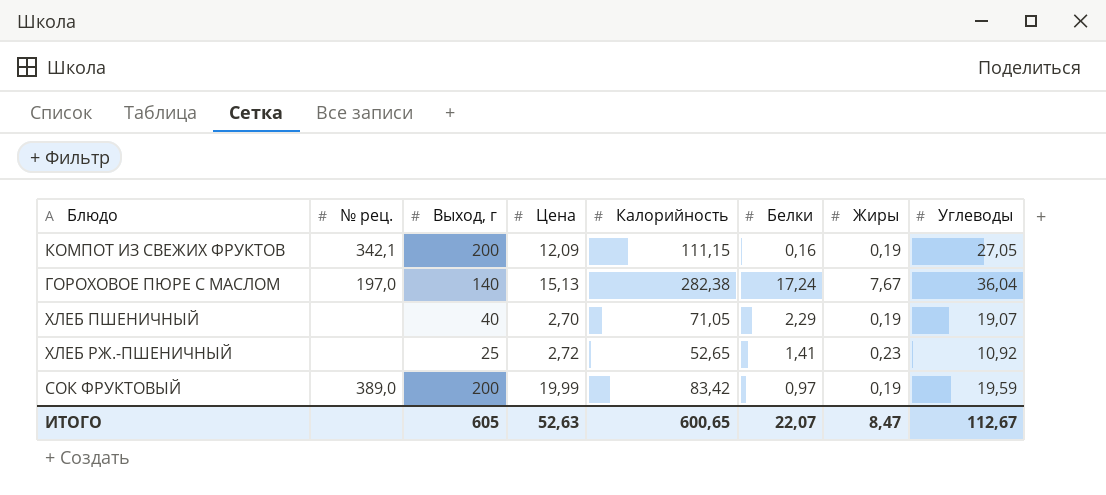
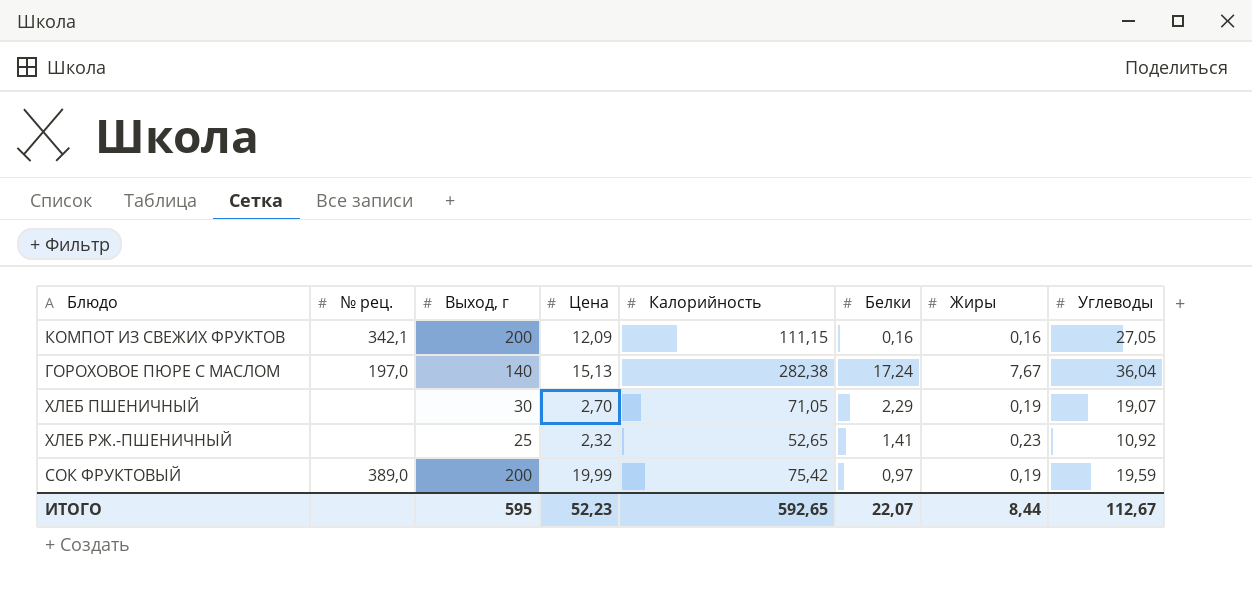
КОМПОТ ИЗ СВЕЖИХ ФРУКТОВ | Жиры: 0,19 -> 0,16
ХЛЕБ ПШЕНИЧНЫЙ | Выход, г: 40 -> 30
ХЛЕБ РЖ.-ПШЕНИЧНЫЙ | Цена: 2,72 -> 2,32
СОК ФРУКТОВЫЙ | Калорийность: 83,42 -> 75,42
ИТОГО | Выход, г: 605 -> 595
ИТОГО | Цена: 52,63 -> 52,23
ИТОГО | Калорийность: 600,65 -> 592,65
ИТОГО | Жиры: 8,47 -> 8,44

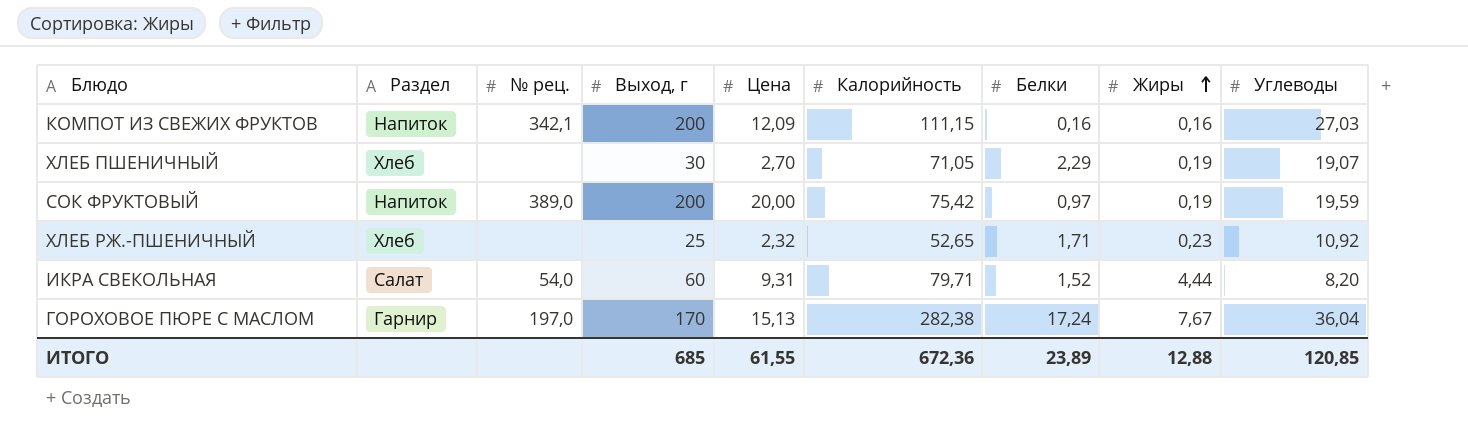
row order: none -> Жиры ascending
column Раздел | position: none -> 2
КОМПОТ ИЗ СВЕЖИХ ФРУКТОВ | Углеводы: 27,05 -> 27,03
СОК ФРУКТОВЫЙ | Цена: 19,99 -> 20,00
ХЛЕБ РЖ.-ПШЕНИЧНЫЙ | Белки: 1,41 -> 1,71
row ИКРА СВЕКОЛЬНАЯ: none -> Салат | 54,0 | 60 | 9,31 | 79,71 | 1,52 | 4,44 | 8,20
ГОРОХОВОЕ ПЮРЕ С МАСЛОМ | Выход, г: 140 -> 170
ИТОГО | Выход, г: 595 -> 685
ИТОГО | Цена: 52,23 -> 61,55
ИТОГО | Калорийность: 592,65 -> 672,36
ИТОГО | Белки: 22,07 -> 23,89
ИТОГО | Жиры: 8,44 -> 12,88
ИТОГО | Углеводы: 112,67 -> 120,85

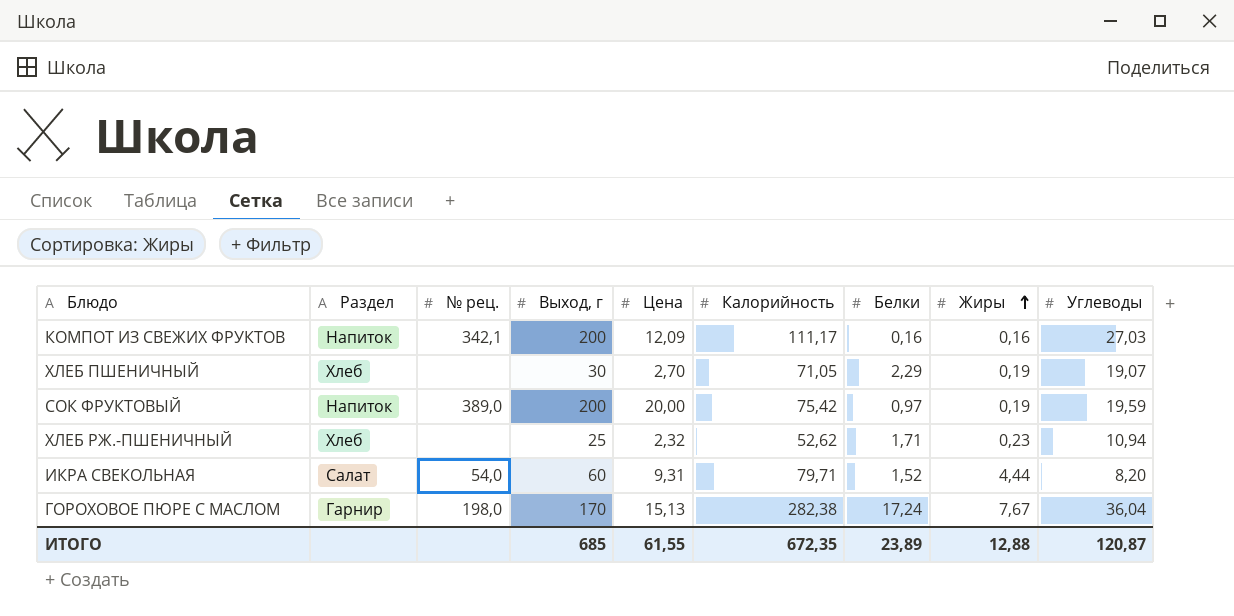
КОМПОТ ИЗ СВЕЖИХ ФРУКТОВ | Калорийность: 111,15 -> 111,17
ХЛЕБ РЖ.-ПШЕНИЧНЫЙ | Калорийность: 52,65 -> 52,62
ХЛЕБ РЖ.-ПШЕНИЧНЫЙ | Углеводы: 10,92 -> 10,94
ГОРОХОВОЕ ПЮРЕ С МАСЛОМ | № рец.: 197,0 -> 198,0
ИТОГО | Калорийность: 672,36 -> 672,35
ИТОГО | Углеводы: 120,85 -> 120,87

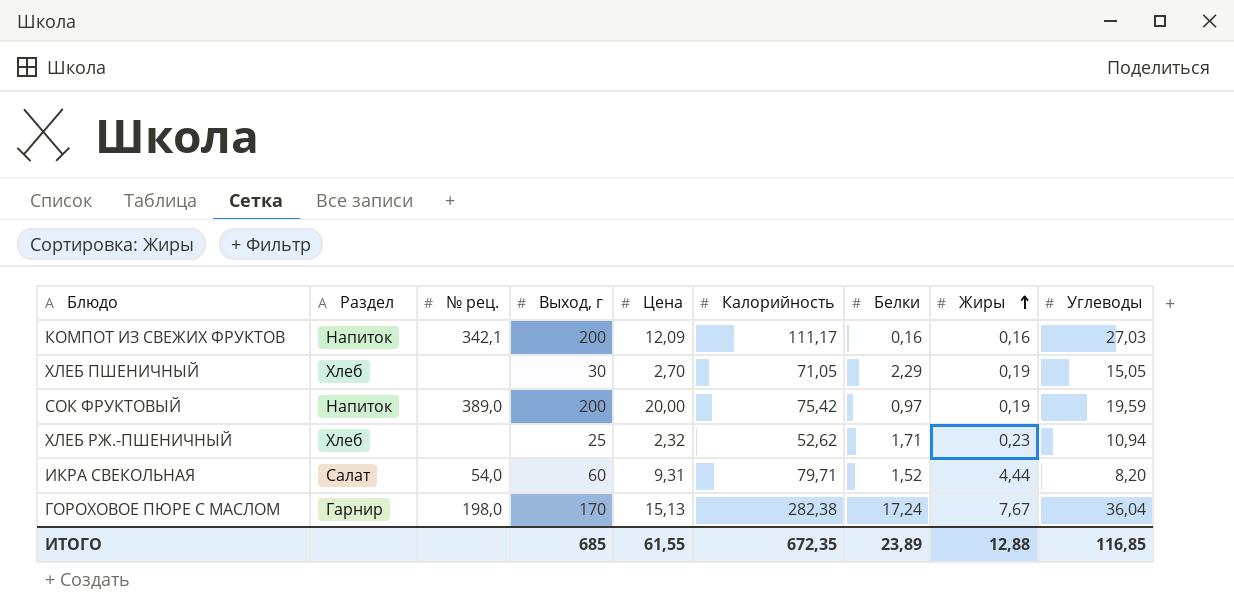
ХЛЕБ ПШЕНИЧНЫЙ | Углеводы: 19,07 -> 15,05
ИТОГО | Углеводы: 120,87 -> 116,85

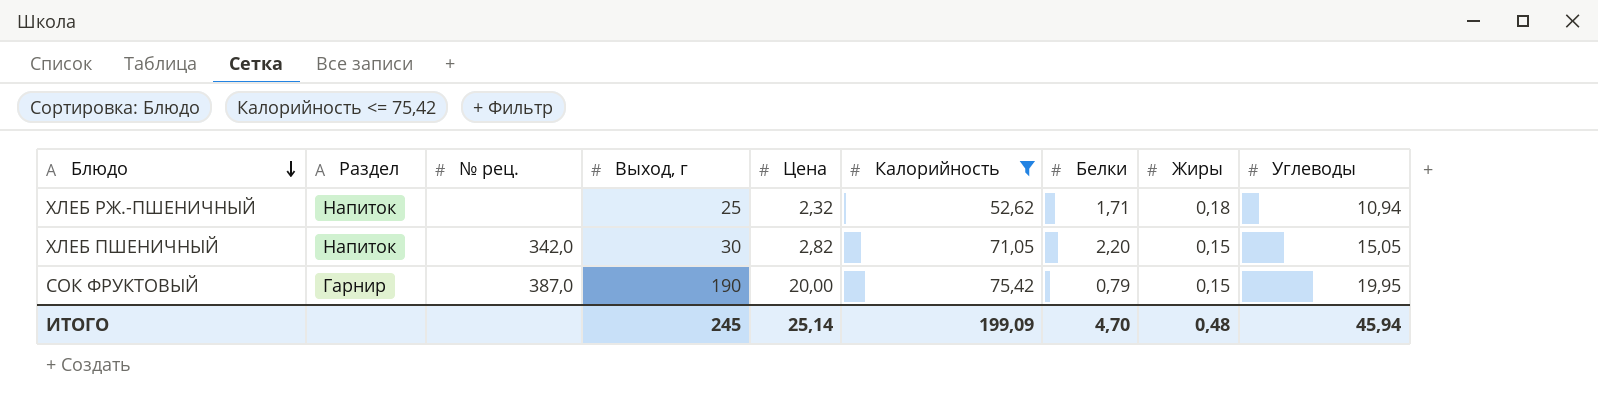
filter: none -> Калорийность <= 75,42
row order: Жиры ascending -> Блюдо descending
ХЛЕБ РЖ.-ПШЕНИЧНЫЙ | Раздел: Хлеб -> Напиток
ХЛЕБ РЖ.-ПШЕНИЧНЫЙ | Жиры: 0,23 -> 0,18
ХЛЕБ ПШЕНИЧНЫЙ | Раздел: Хлеб -> Напиток
ХЛЕБ ПШЕНИЧНЫЙ | № рец.: none -> 342,0
ХЛЕБ ПШЕНИЧНЫЙ | Цена: 2,70 -> 2,82
ХЛЕБ ПШЕНИЧНЫЙ | Белки: 2,29 -> 2,20
ХЛЕБ ПШЕНИЧНЫЙ | Жиры: 0,19 -> 0,15
СОК ФРУКТОВЫЙ | Раздел: Напиток -> Гарнир
СОК ФРУКТОВЫЙ | № рец.: 389,0 -> 387,0
СОК ФРУКТОВЫЙ | Выход, г: 200 -> 190
СОК ФРУКТОВЫЙ | Белки: 0,97 -> 0,79
СОК ФРУКТОВЫЙ | Жиры: 0,19 -> 0,15
СОК ФРУКТОВЫЙ | Углеводы: 19,59 -> 19,95
ИТОГО | Выход, г: 685 -> 245
ИТОГО | Цена: 61,55 -> 25,14
ИТОГО | Калорийность: 672,35 -> 199,09
ИТОГО | Белки: 23,89 -> 4,70
ИТОГО | Жиры: 12,88 -> 0,48
ИТОГО | Углеводы: 116,85 -> 45,94

